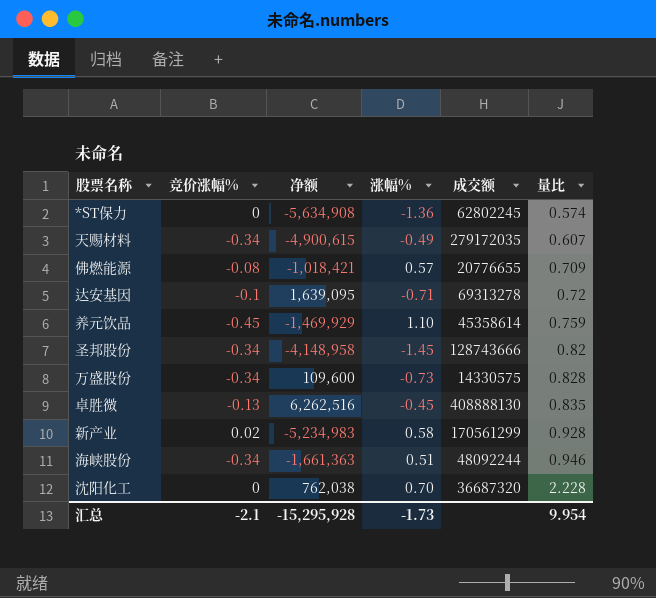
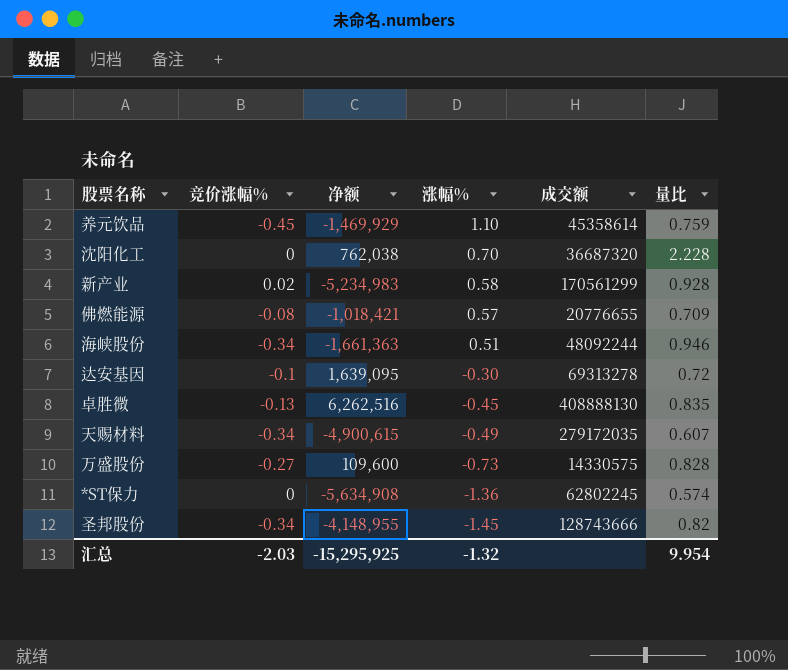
row order: 量比 ascending -> 涨幅% descending
达安基因 | 涨幅%: -0.71 -> -0.30
万盛股份 | 竞价涨幅%: -0.34 -> -0.27
圣邦股份 | 净额: -4,148,958 -> -4,148,955
汇总 | 竞价涨幅%: -2.1 -> -2.03
汇总 | 净额: -15,295,928 -> -15,295,925
汇总 | 涨幅%: -1.73 -> -1.32

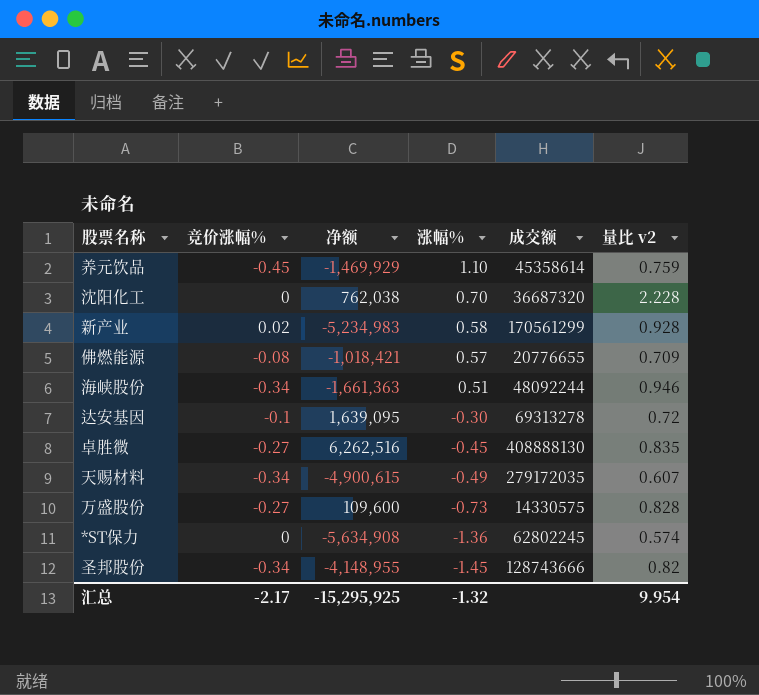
column name: 量比 -> 量比 v2
卓胜微 | 竞价涨幅%: -0.13 -> -0.27
汇总 | 竞价涨幅%: -2.03 -> -2.17

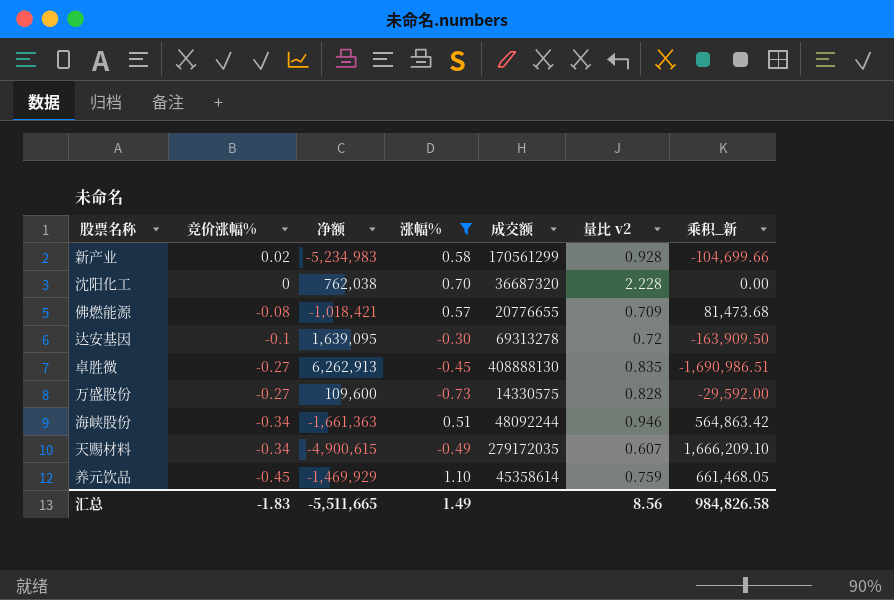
filter: none -> 涨幅% >= -0.73
row order: 涨幅% descending -> 竞价涨幅% descending
column 乘积_新 | formula: none -> [竞价涨幅%] * [净额]
卓胜微 | 净额: 6,262,516 -> 6,262,913
汇总 | 竞价涨幅%: -2.17 -> -1.83
汇总 | 净额: -15,295,925 -> -5,511,665
汇总 | 涨幅%: -1.32 -> 1.49
汇总 | 量比 v2: 9.954 -> 8.56

